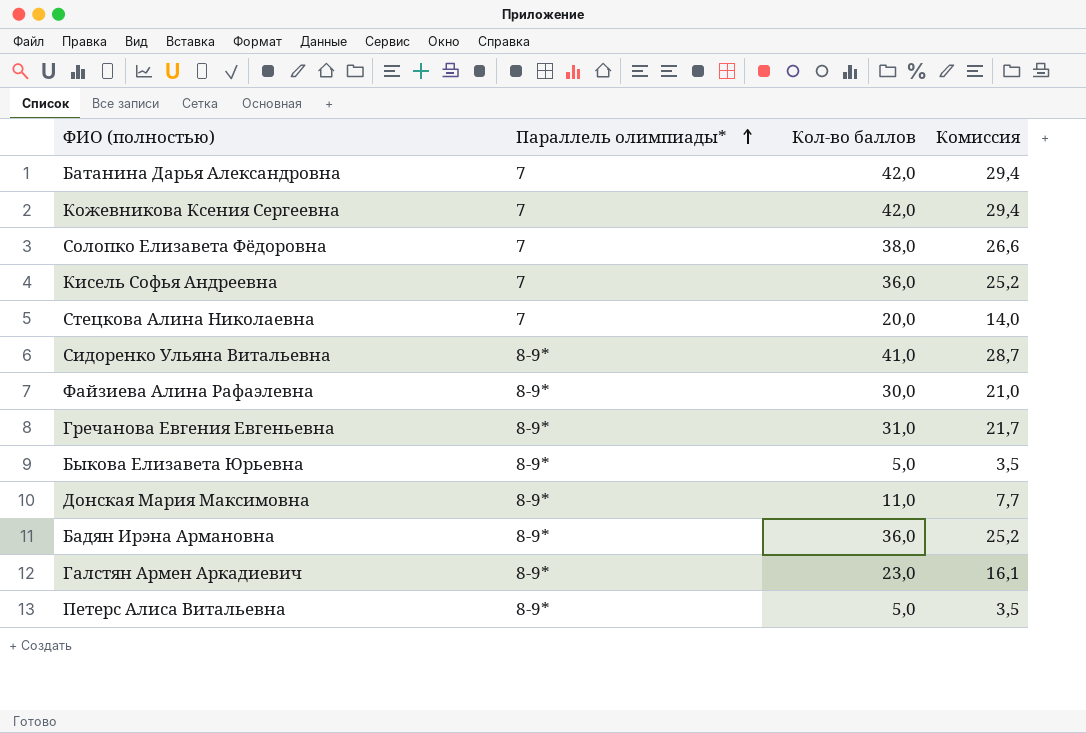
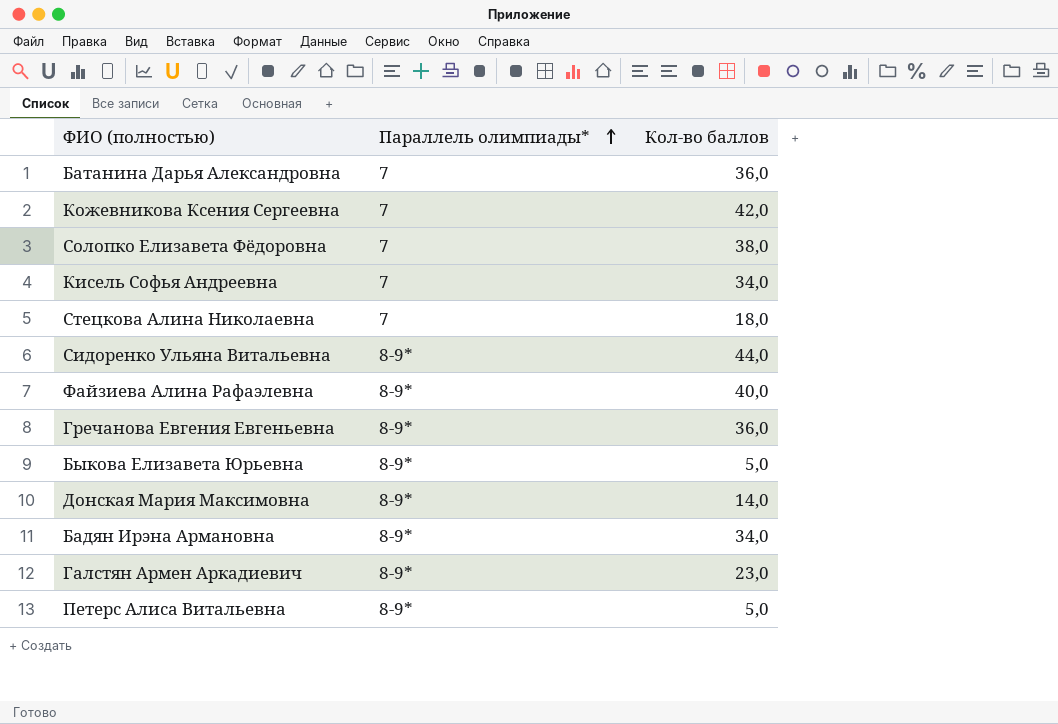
column Комиссия | formula: [Кол-во баллов] * 0,7 -> none
Батанина Дарья Александровна | Кол-во баллов: 42,0 -> 36,0
Кисель Софья Андреевна | Кол-во баллов: 36,0 -> 34,0
Стецкова Алина Николаевна | Кол-во баллов: 20,0 -> 18,0
Сидоренко Ульяна Витальевна | Кол-во баллов: 41,0 -> 44,0
Файзиева Алина Рафаэлевна | Кол-во баллов: 30,0 -> 40,0
Гречанова Евгения Евгеньевна | Кол-во баллов: 31,0 -> 36,0
Донская Мария Максимовна | Кол-во баллов: 11,0 -> 14,0
Бадян Ирэна Армановна | Кол-во баллов: 36,0 -> 34,0

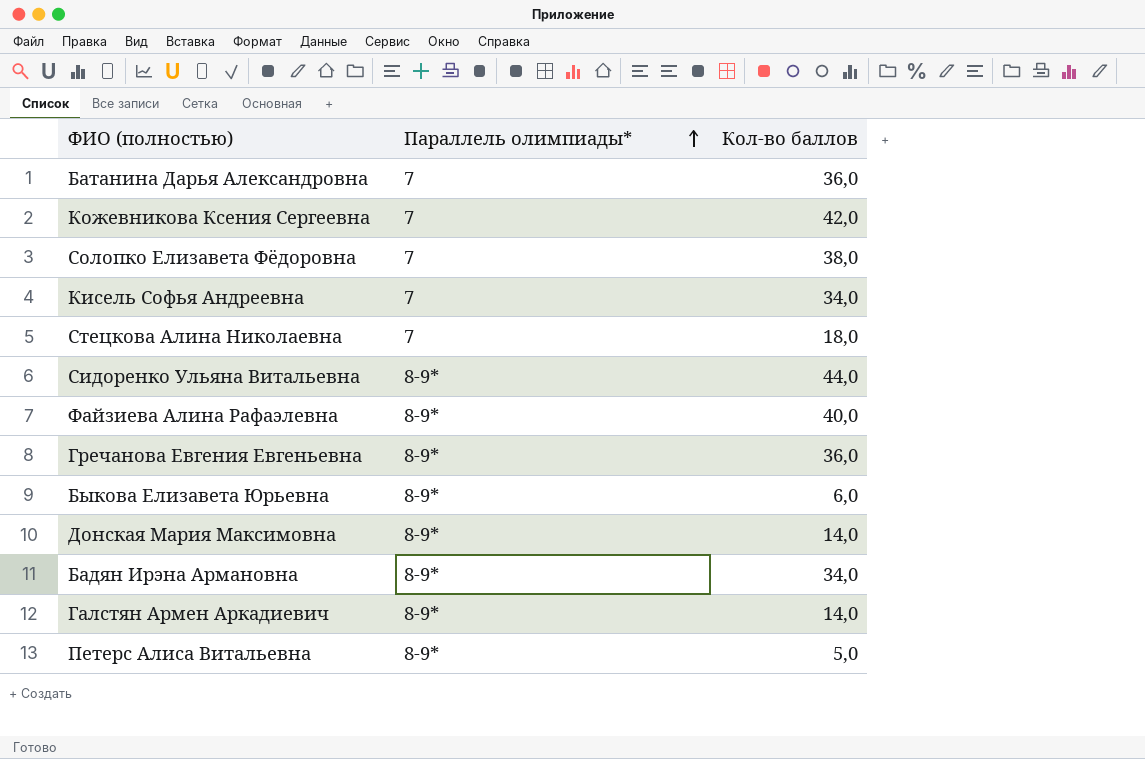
Быкова Елизавета Юрьевна | Кол-во баллов: 5,0 -> 6,0
Галстян Армен Аркадиевич | Кол-во баллов: 23,0 -> 14,0

